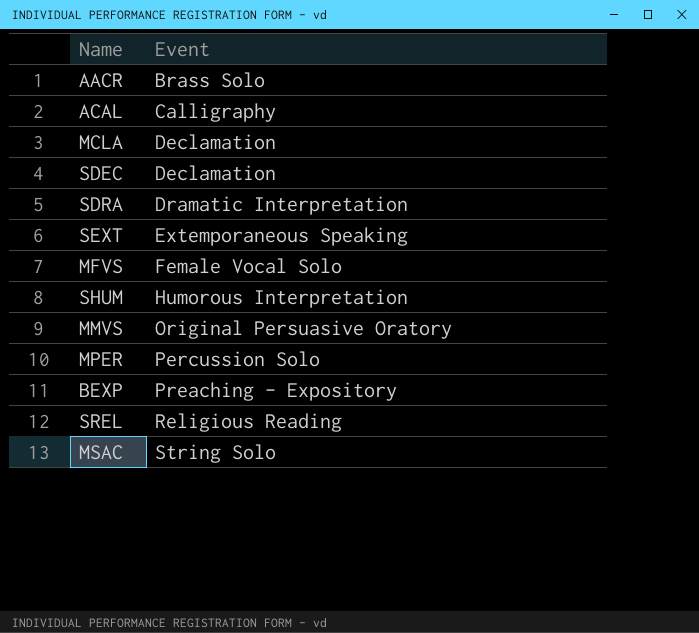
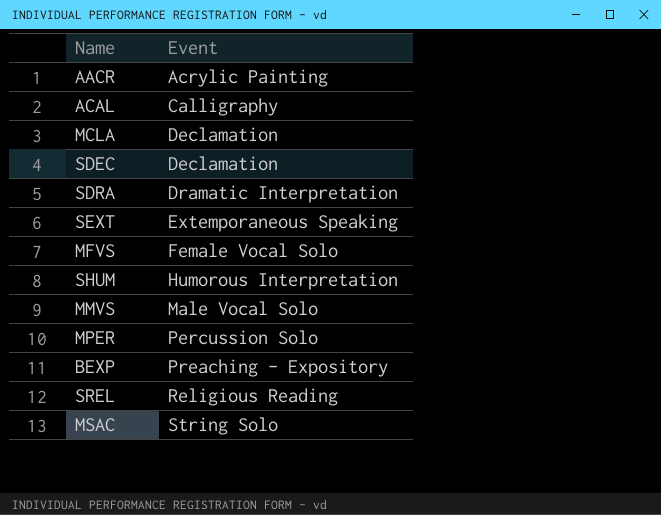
AACR | Event: Brass Solo -> Acrylic Painting
MMVS | Event: Original Persuasive Oratory -> Male Vocal Solo

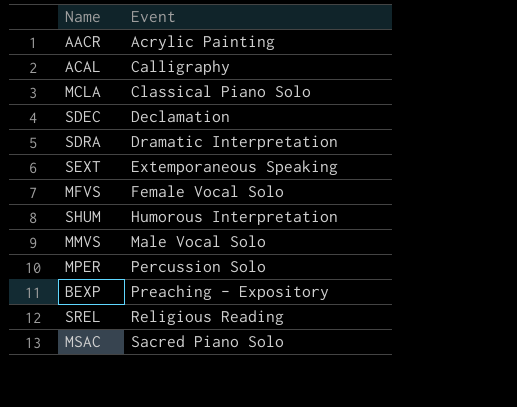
MCLA | Event: Declamation -> Classical Piano Solo
MSAC | Event: String Solo -> Sacred Piano Solo

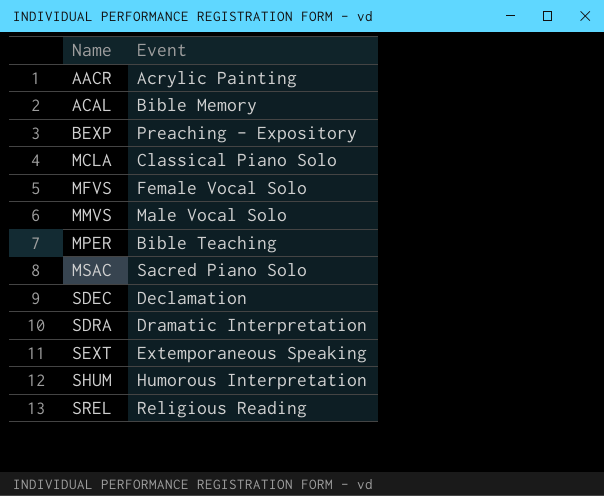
row order: Event ascending -> Name ascending
ACAL | Event: Calligraphy -> Bible Memory
MPER | Event: Percussion Solo -> Bible Teaching

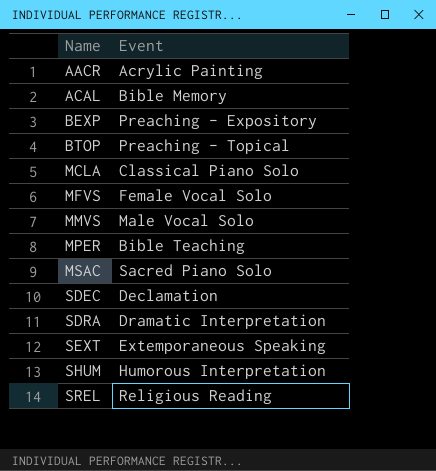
row BTOP: none -> Preaching - Topical

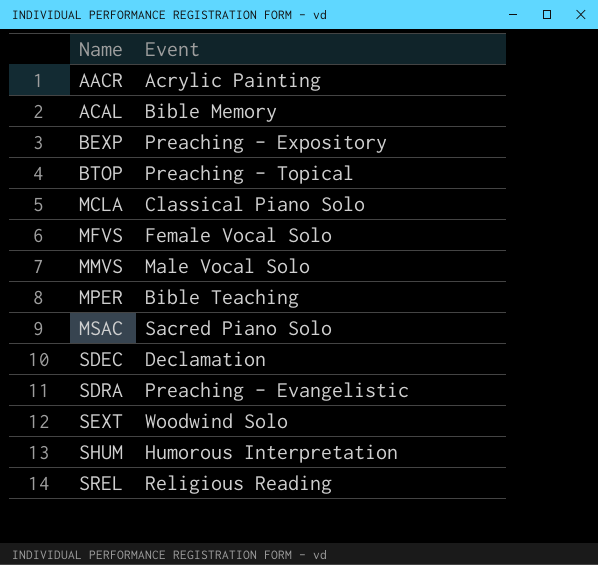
SDRA | Event: Dramatic Interpretation -> Preaching - Evangelistic
SEXT | Event: Extemporaneous Speaking -> Woodwind Solo

